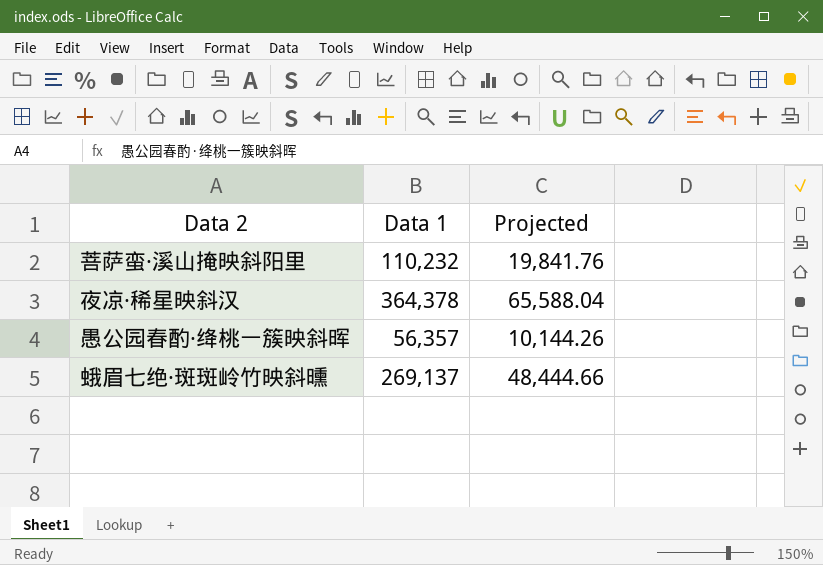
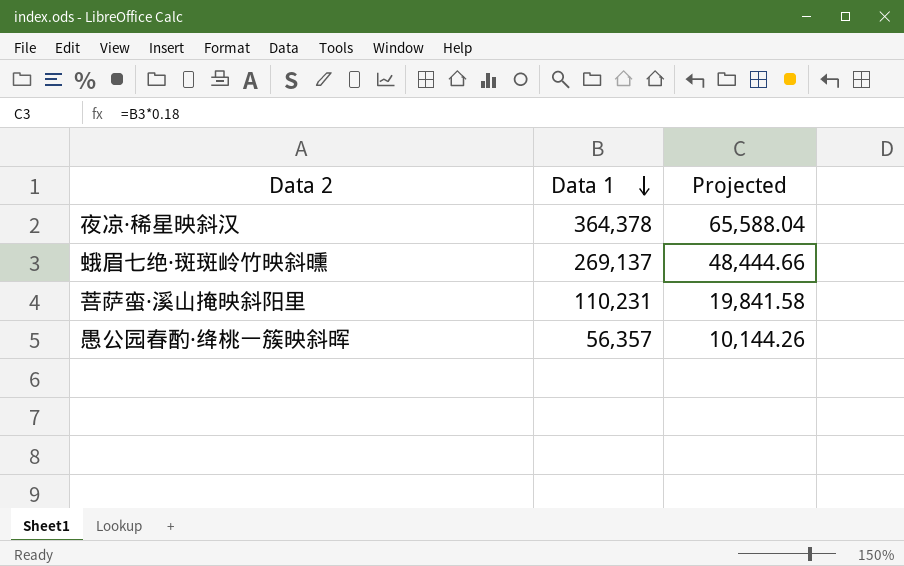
row order: none -> Data 1 descending
菩萨蛮·溪山掩映斜阳里 | Data 1: 110,232 -> 110,231
菩萨蛮·溪山掩映斜阳里 | Projected: 19,841.76 -> 19,841.58

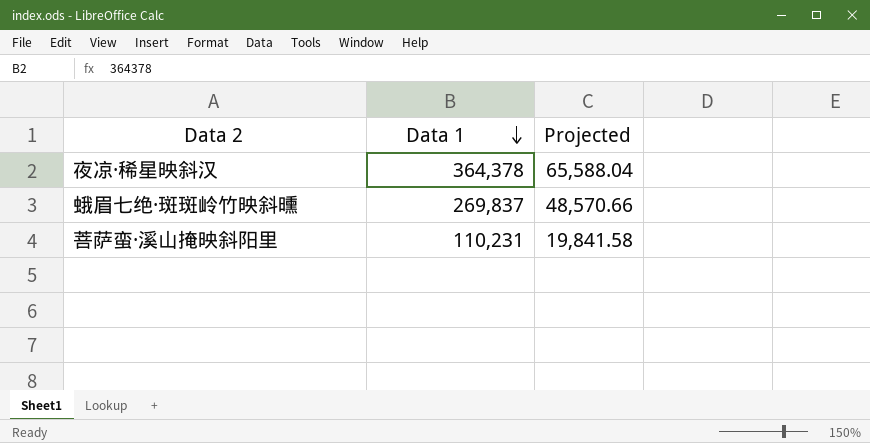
row 愚公园春酌·绛桃一簇映斜晖: 56,357 | 10,144.26 -> none
蛾眉七绝·斑斑岭竹映斜曛 | Data 1: 269,137 -> 269,837
蛾眉七绝·斑斑岭竹映斜曛 | Projected: 48,444.66 -> 48,570.66

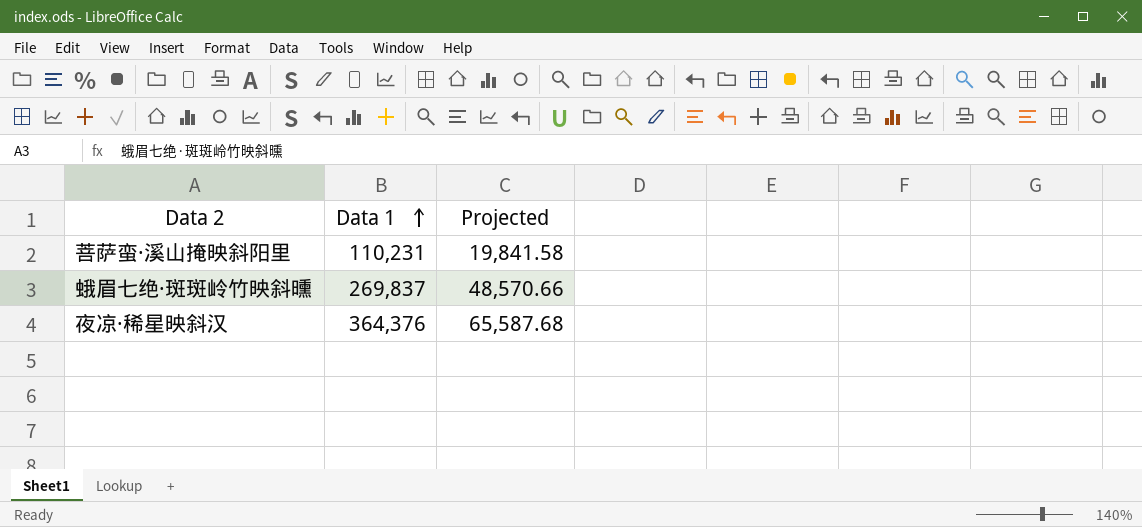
row order: Data 1 descending -> Data 1 ascending
夜凉·稀星映斜汉 | Data 1: 364,378 -> 364,376
夜凉·稀星映斜汉 | Projected: 65,588.04 -> 65,587.68

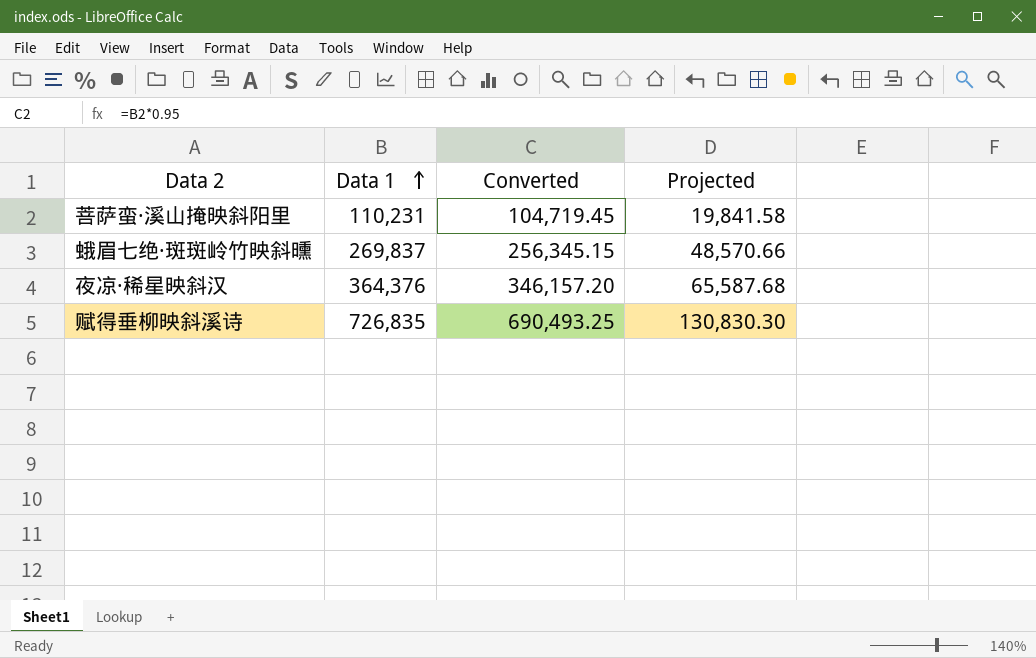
column Converted | formula: none -> [Data 1] * 0.95
row 赋得垂柳映斜溪诗: none -> 726,835 | 690,493.25 | 130,830.30

